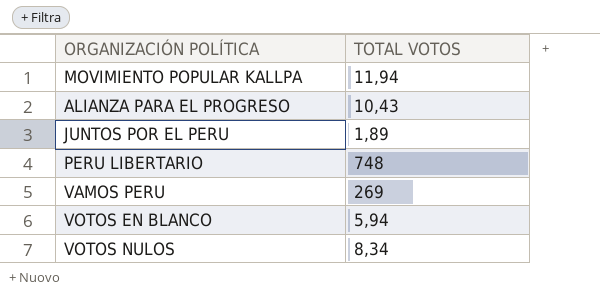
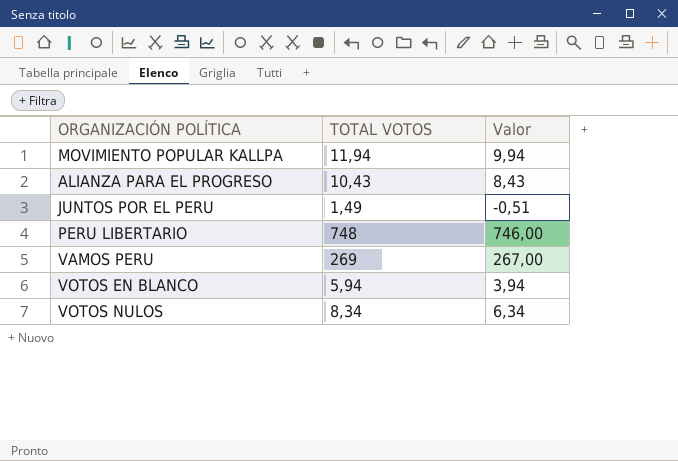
column Valor | formula: none -> [TOTAL VOTOS] - 2
JUNTOS POR EL PERU | TOTAL VOTOS: 1,89 -> 1,49

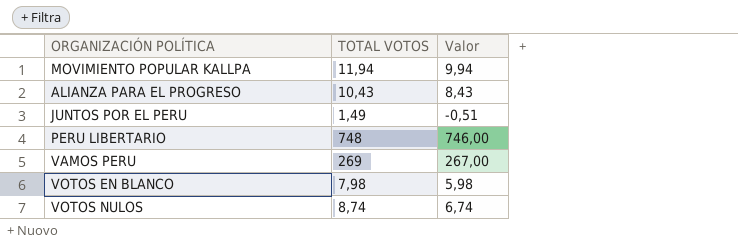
VOTOS EN BLANCO | TOTAL VOTOS: 5,94 -> 7,98
VOTOS EN BLANCO | Valor: 3,94 -> 5,98
VOTOS NULOS | TOTAL VOTOS: 8,34 -> 8,74
VOTOS NULOS | Valor: 6,34 -> 6,74

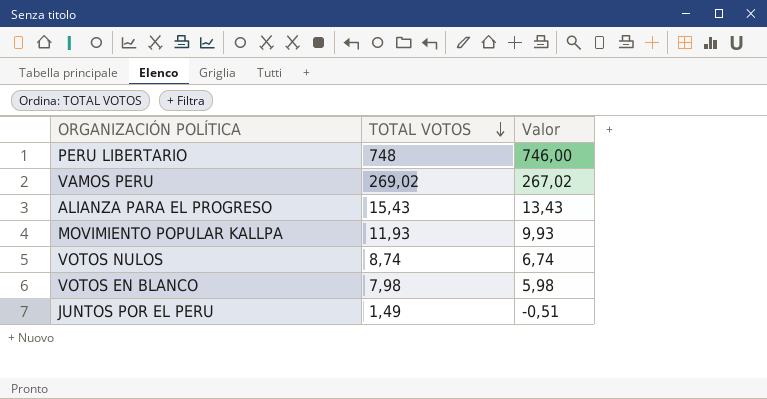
row order: none -> TOTAL VOTOS descending
VAMOS PERU | TOTAL VOTOS: 269 -> 269,02
VAMOS PERU | Valor: 267,00 -> 267,02
ALIANZA PARA EL PROGRESO | TOTAL VOTOS: 10,43 -> 15,43
ALIANZA PARA EL PROGRESO | Valor: 8,43 -> 13,43
MOVIMIENTO POPULAR KALLPA | TOTAL VOTOS: 11,94 -> 11,93
MOVIMIENTO POPULAR KALLPA | Valor: 9,94 -> 9,93

